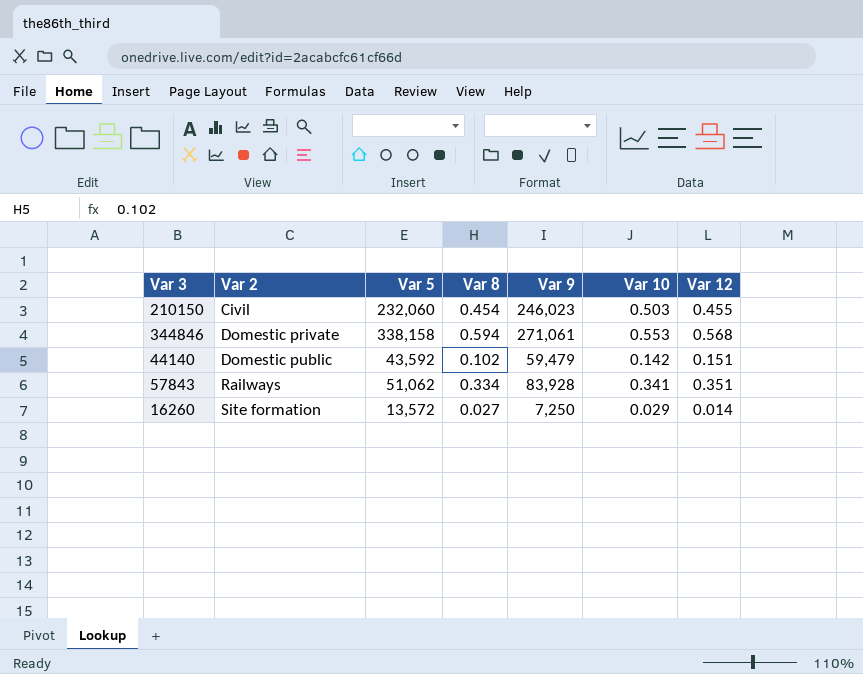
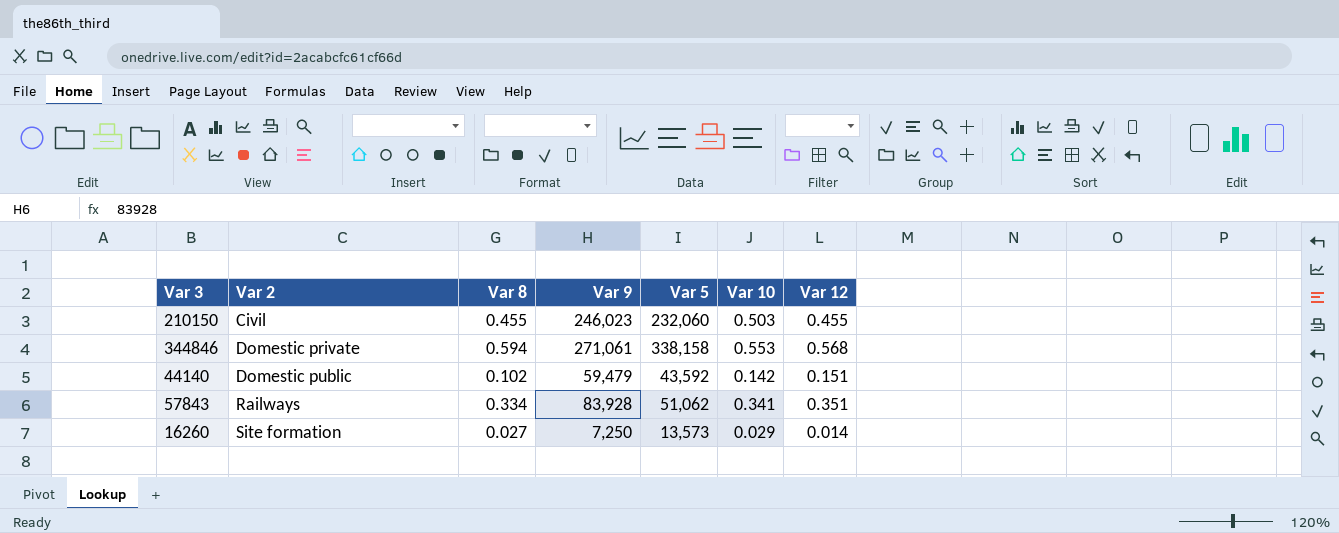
column Var 5 | position: 3 -> 5
210150 | Var 8: 0.454 -> 0.455
16260 | Var 5: 13,572 -> 13,573

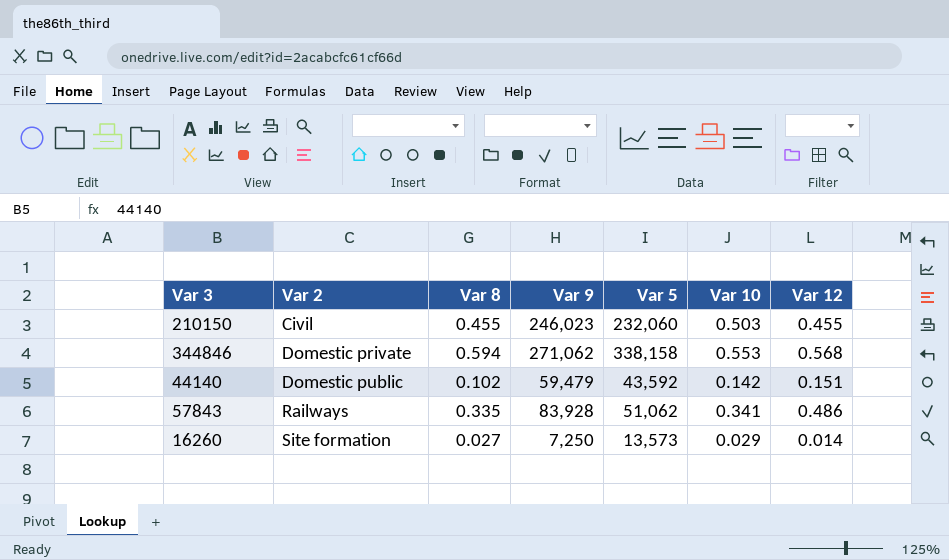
344846 | Var 9: 271,061 -> 271,062
57843 | Var 8: 0.334 -> 0.335
57843 | Var 12: 0.351 -> 0.486

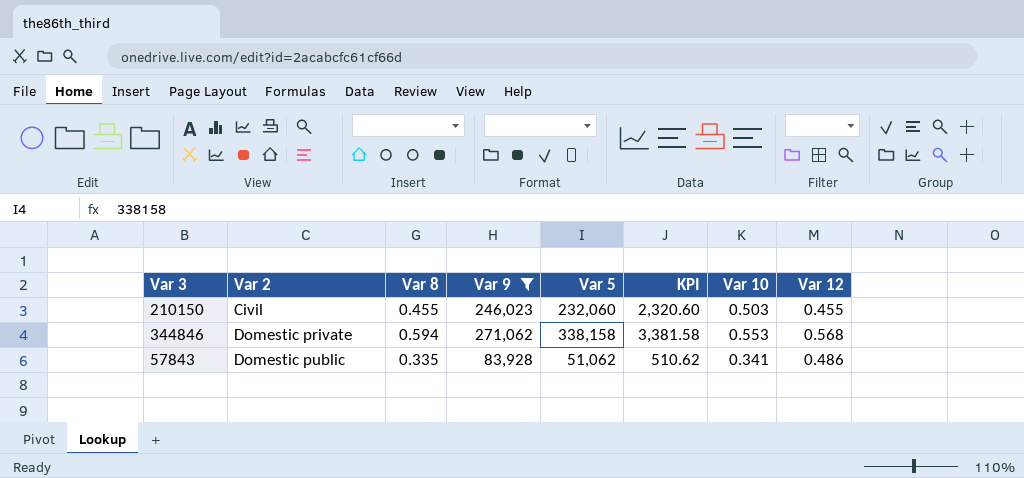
filter: none -> Var 9 >= 83,928
column KPI | formula: none -> [Var 5] * 0.01
57843 | Var 2: Railways -> Domestic public

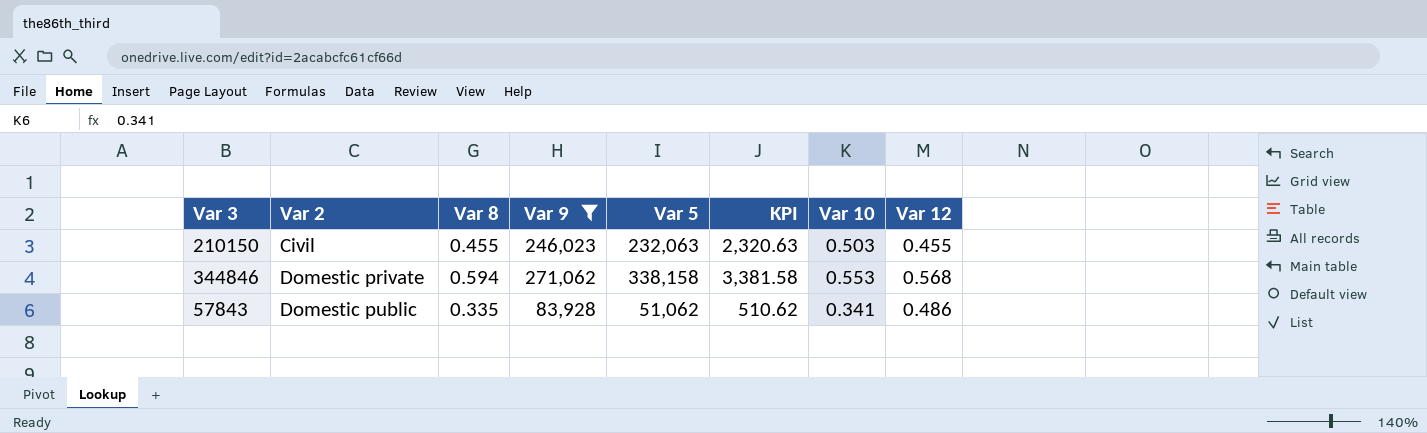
210150 | Var 5: 232,060 -> 232,063
210150 | KPI: 2,320.60 -> 2,320.63

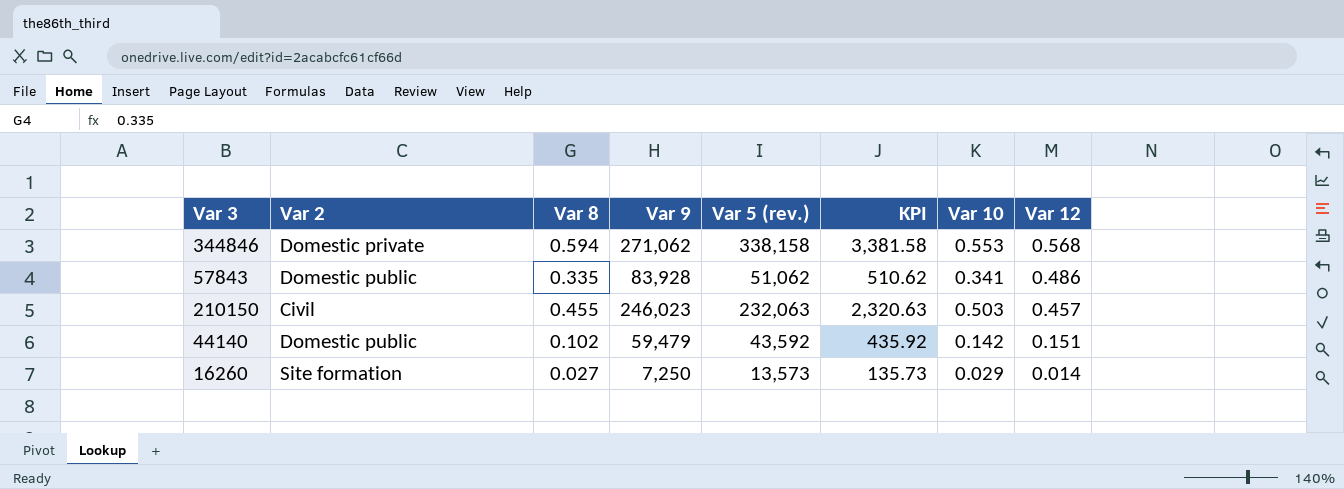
filter: Var 9 >= 83,928 -> none
row order: Var 2 ascending -> Var 12 descending
column name: Var 5 -> Var 5 (rev.)
210150 | Var 12: 0.455 -> 0.457

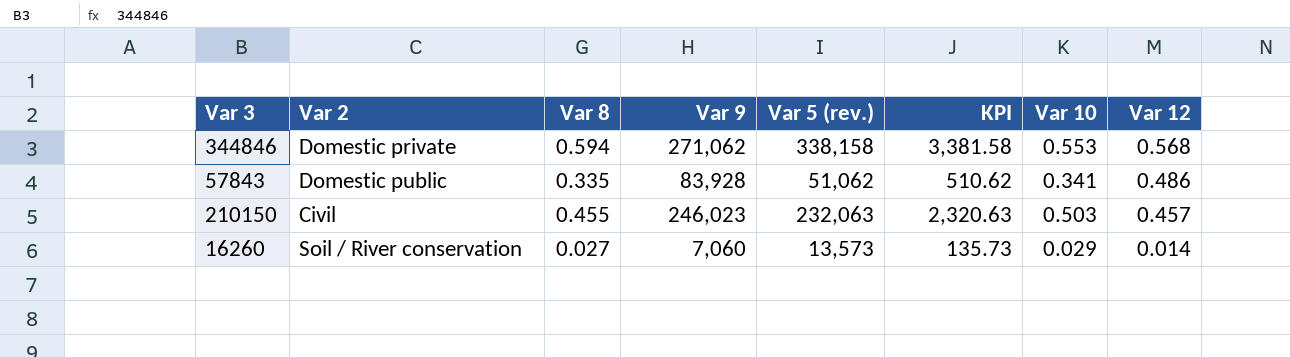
row 44140: Domestic public | 0.102 | 59,479 | 43,592 | 435.92 | 0.142 | 0.151 -> none
16260 | Var 2: Site formation -> Soil / River conservation
16260 | Var 9: 7,250 -> 7,060

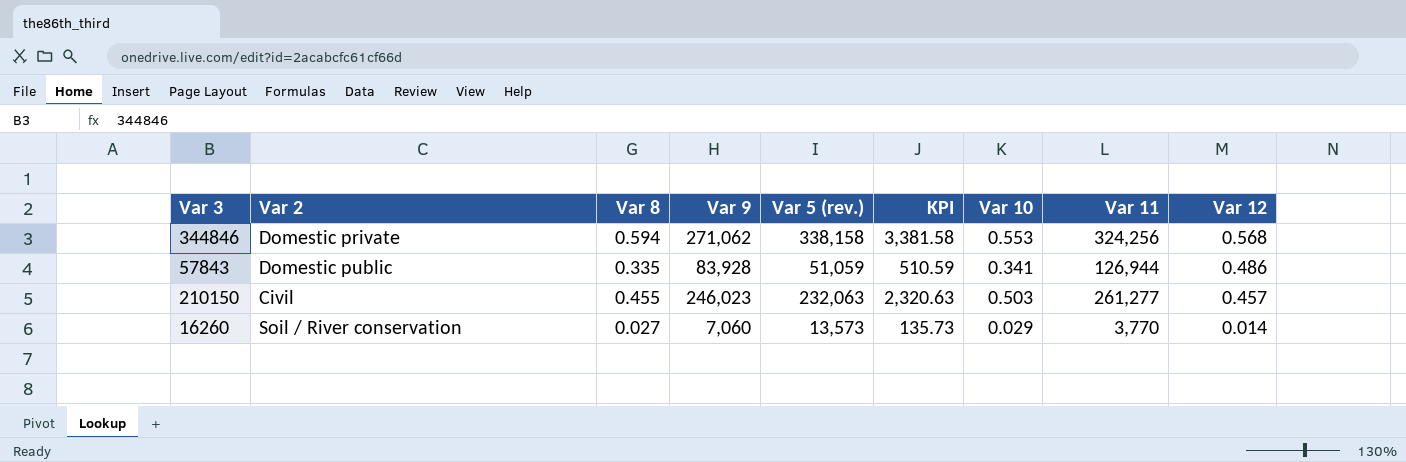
column Var 11 | position: none -> 8
57843 | Var 5 (rev.): 51,062 -> 51,059
57843 | KPI: 510.62 -> 510.59

